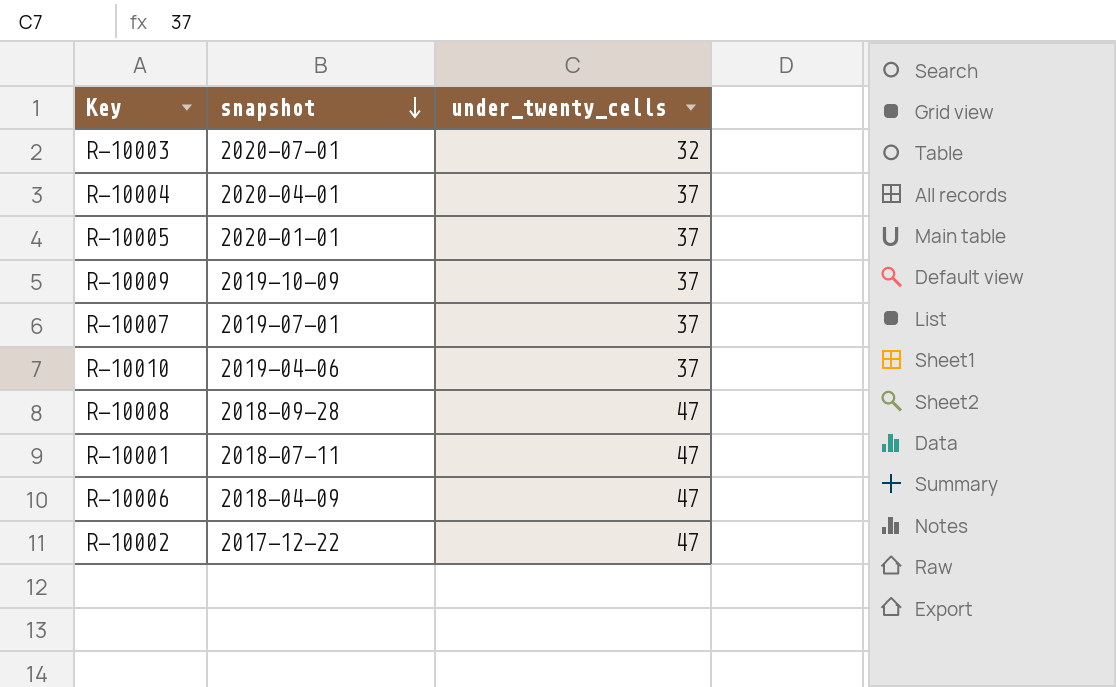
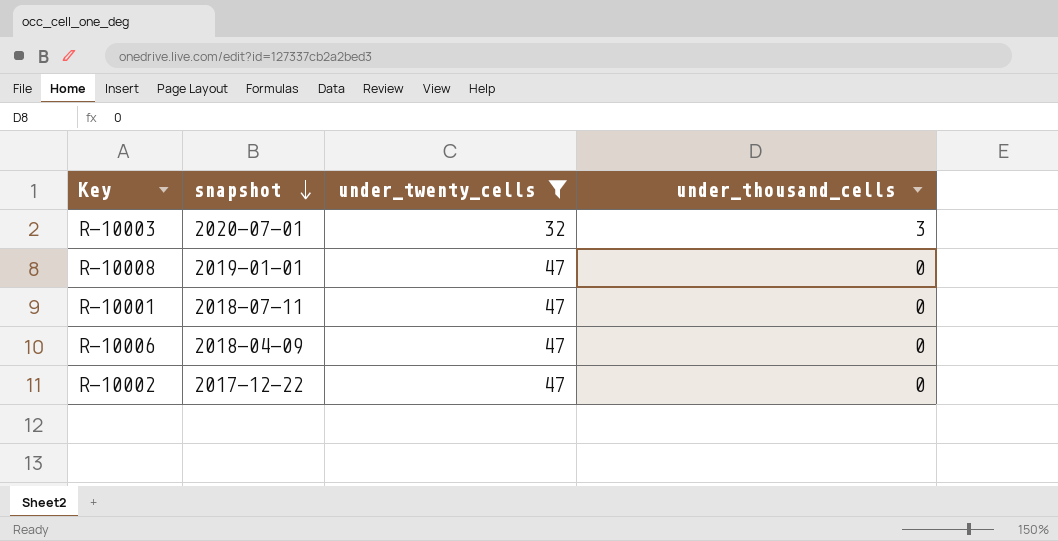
filter: none -> under_twenty_cells != 37
column under_thousand_cells | position: none -> 4
R-10008 | snapshot: 2018-09-28 -> 2019-01-01

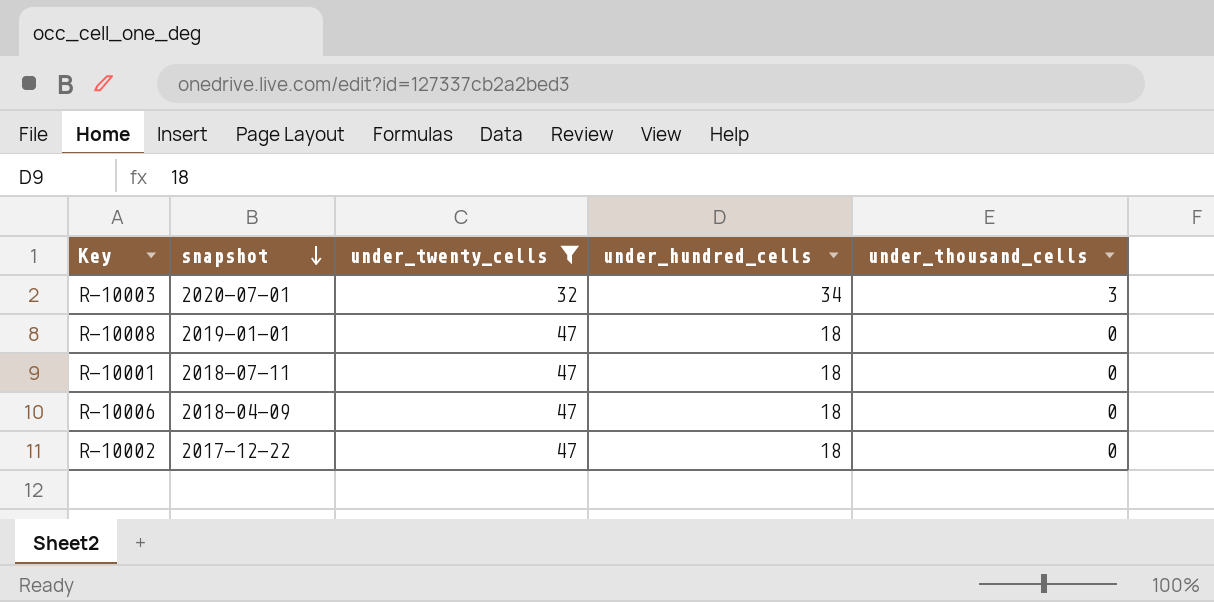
column under_hundred_cells | position: none -> 4

